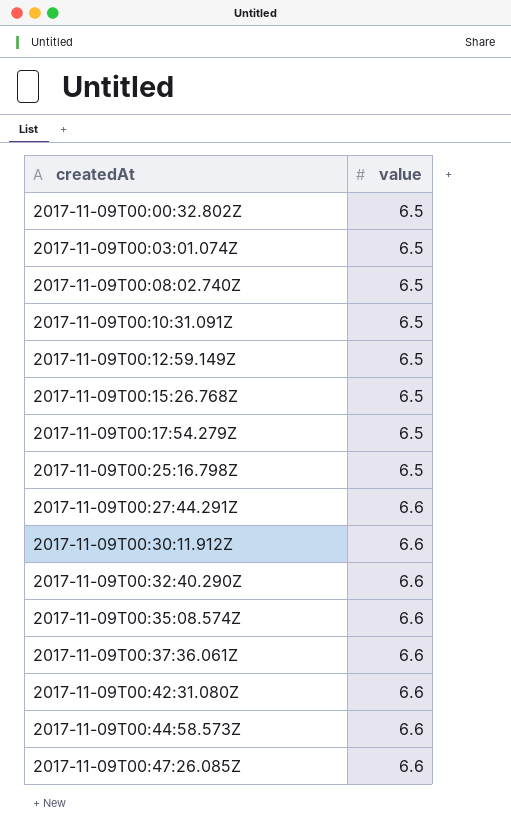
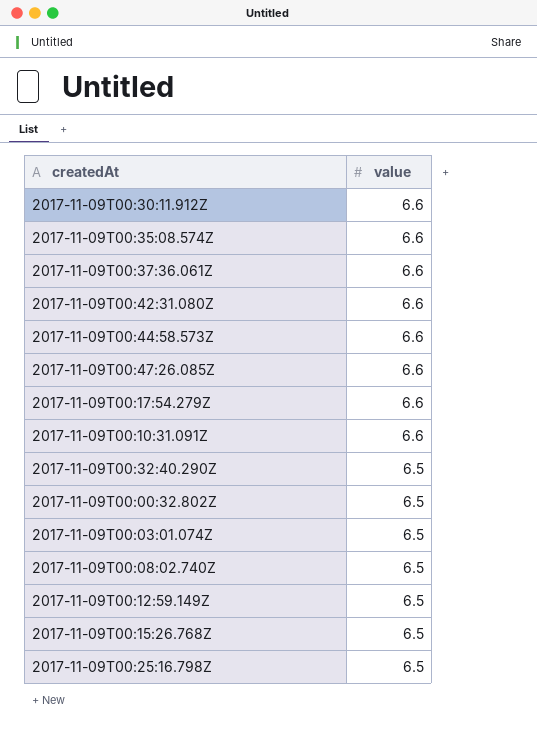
row order: createdAt ascending -> value descending
row 2017-11-09T00:27:44.291Z: 6.6 -> none
2017-11-09T00:17:54.279Z | value: 6.5 -> 6.6
2017-11-09T00:10:31.091Z | value: 6.5 -> 6.6
2017-11-09T00:32:40.290Z | value: 6.6 -> 6.5

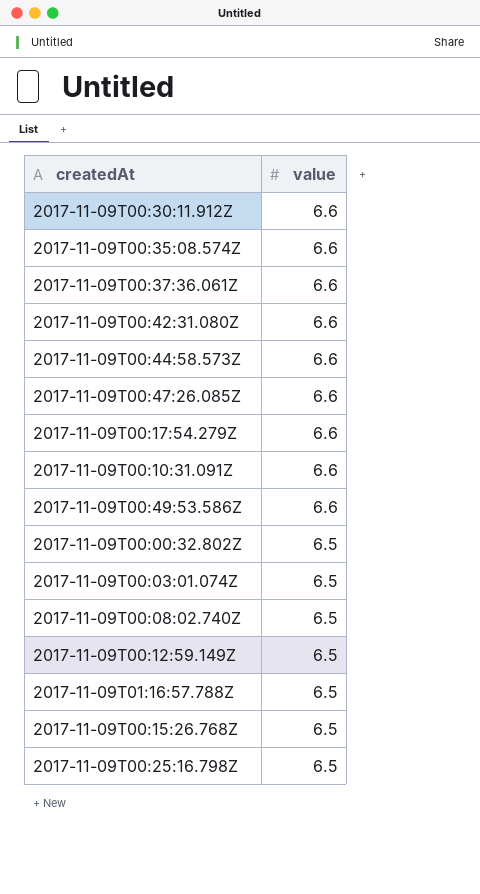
row 2017-11-09T00:32:40.290Z: 6.5 -> none
row 2017-11-09T00:49:53.586Z: none -> 6.6
row 2017-11-09T01:16:57.788Z: none -> 6.5

